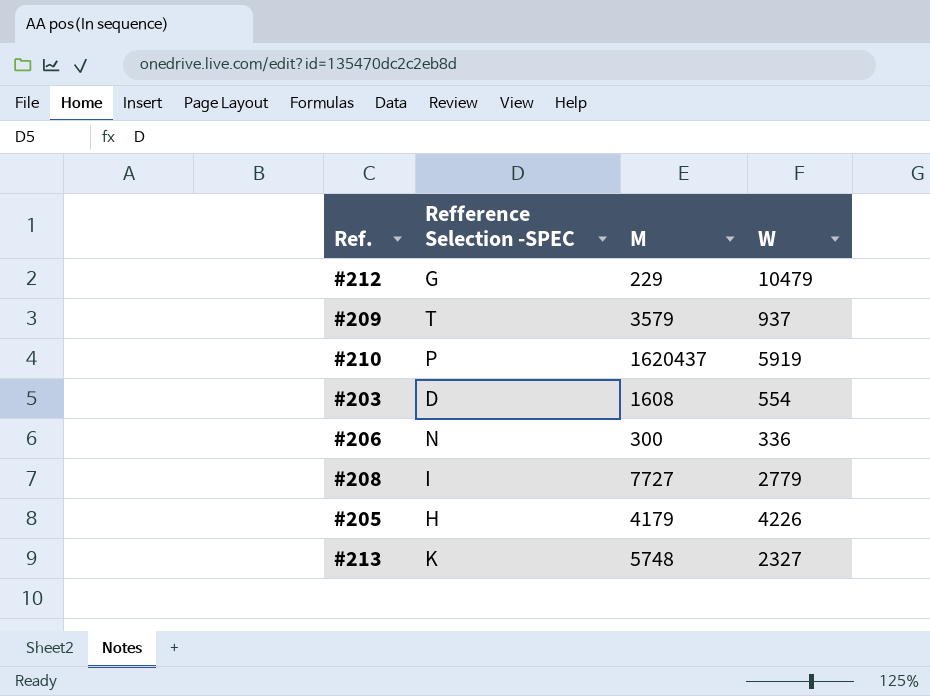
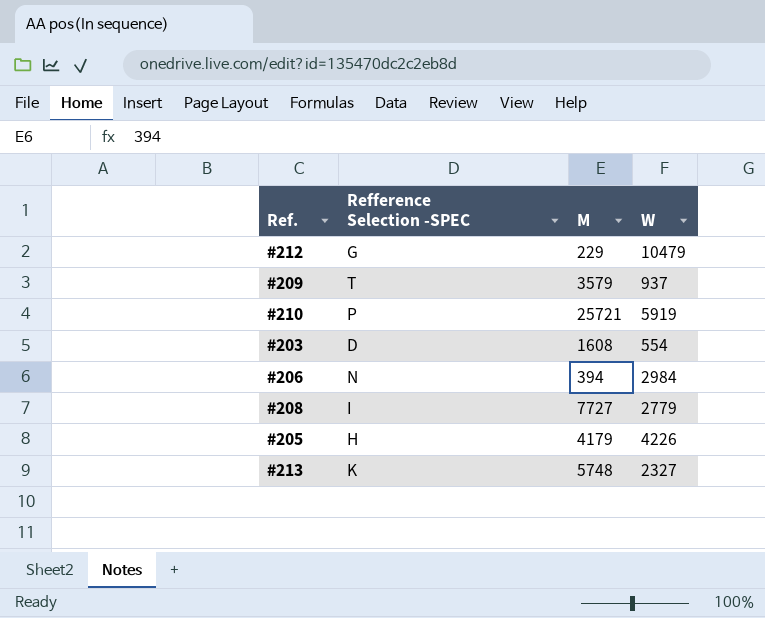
#210 | M: 1620437 -> 25721
#206 | M: 300 -> 394
#206 | W: 336 -> 2984

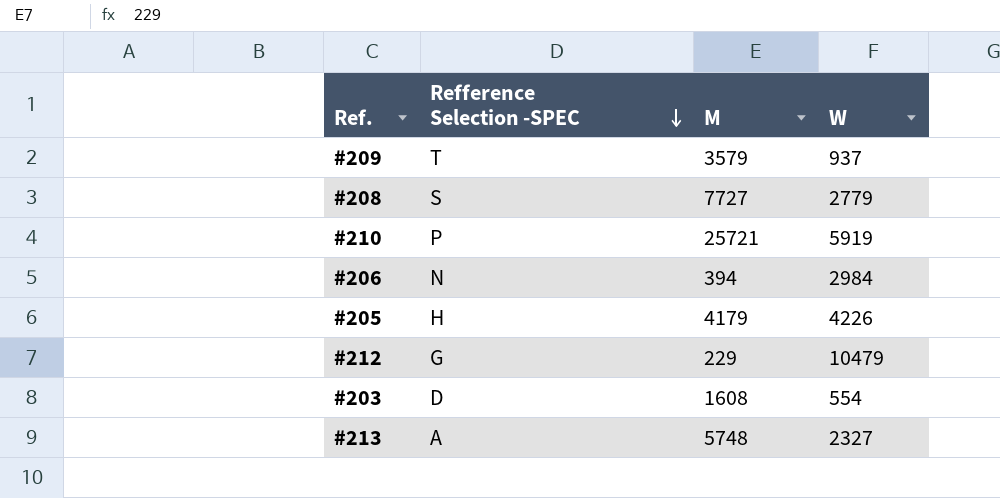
row order: none -> Refference Selection -SPEC descending
#208 | Refference Selection -SPEC: I -> S
#213 | Refference Selection -SPEC: K -> A

